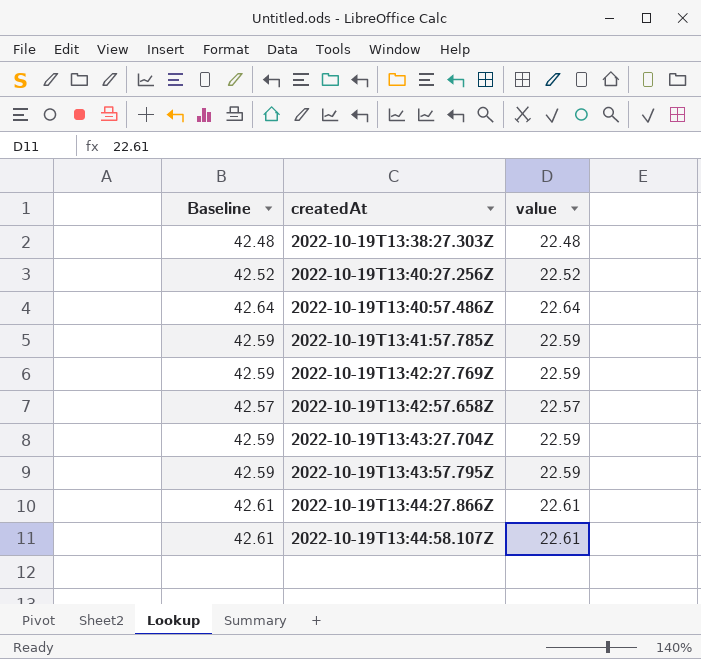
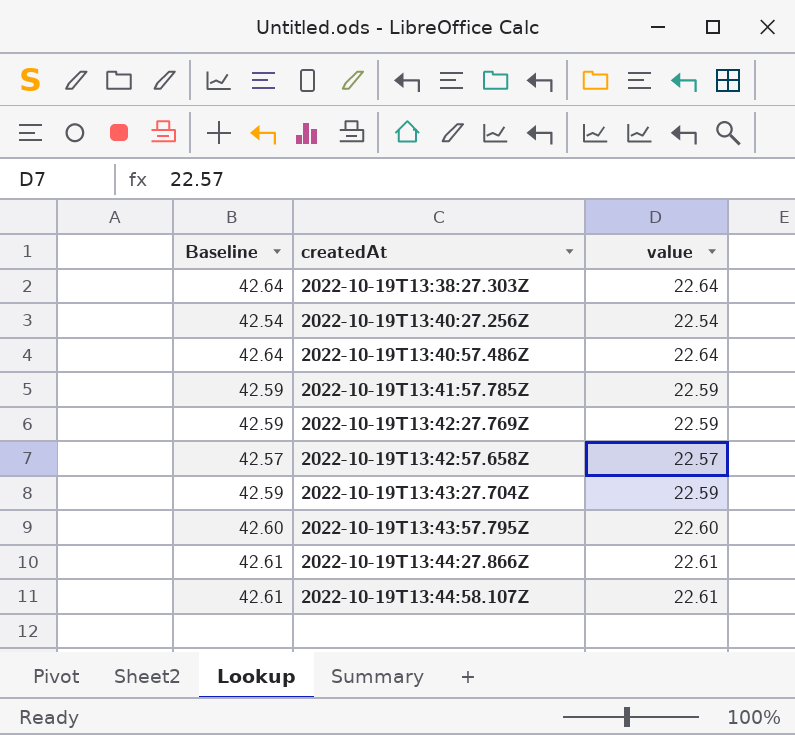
2022-10-19T13:38:27.303Z | Baseline: 42.48 -> 42.64
2022-10-19T13:38:27.303Z | value: 22.48 -> 22.64
2022-10-19T13:40:27.256Z | Baseline: 42.52 -> 42.54
2022-10-19T13:40:27.256Z | value: 22.52 -> 22.54
2022-10-19T13:43:57.795Z | Baseline: 42.59 -> 42.60
2022-10-19T13:43:57.795Z | value: 22.59 -> 22.60

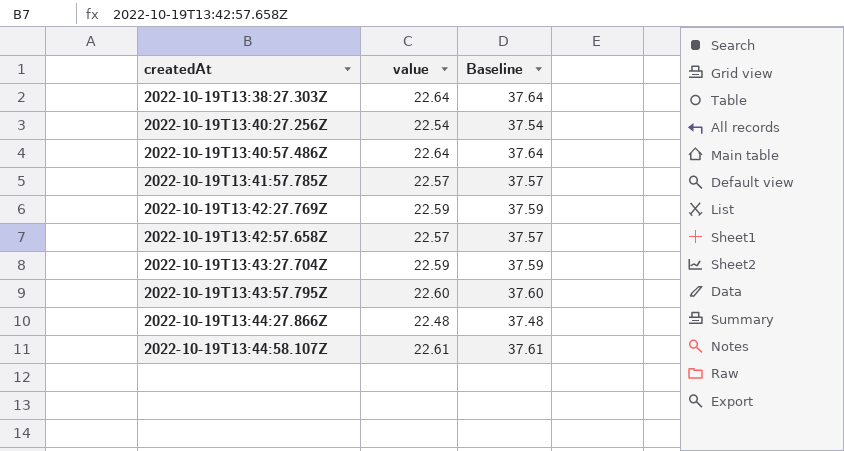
column Baseline | formula: [value] + 20 -> [value] + 15
column Baseline | position: 1 -> 3
2022-10-19T13:41:57.785Z | value: 22.59 -> 22.57
2022-10-19T13:44:27.866Z | value: 22.61 -> 22.48

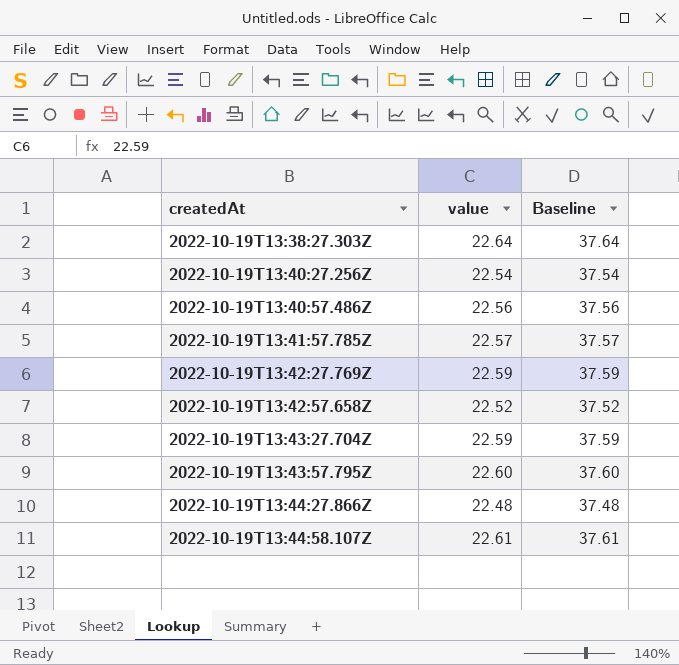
2022-10-19T13:40:57.486Z | value: 22.64 -> 22.56
2022-10-19T13:40:57.486Z | Baseline: 37.64 -> 37.56
2022-10-19T13:42:57.658Z | value: 22.57 -> 22.52
2022-10-19T13:42:57.658Z | Baseline: 37.57 -> 37.52

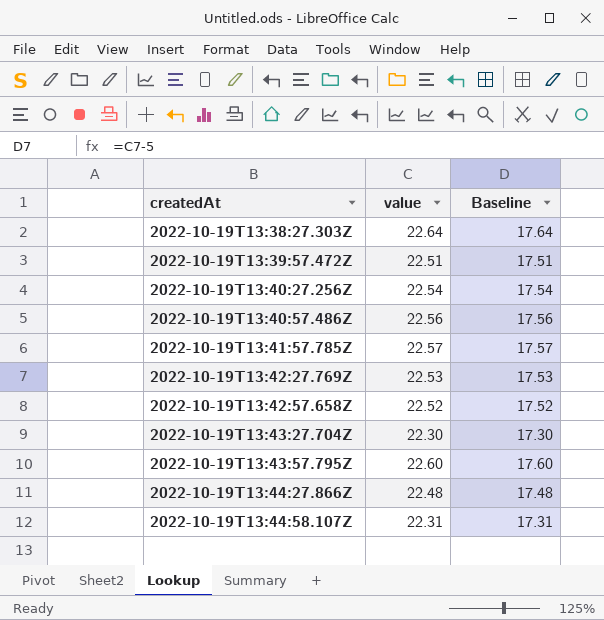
column Baseline | formula: [value] + 15 -> [value] - 5
row 2022-10-19T13:39:57.472Z: none -> 22.51 | 17.51
2022-10-19T13:42:27.769Z | value: 22.59 -> 22.53
2022-10-19T13:43:27.704Z | value: 22.59 -> 22.30
2022-10-19T13:44:58.107Z | value: 22.61 -> 22.31

